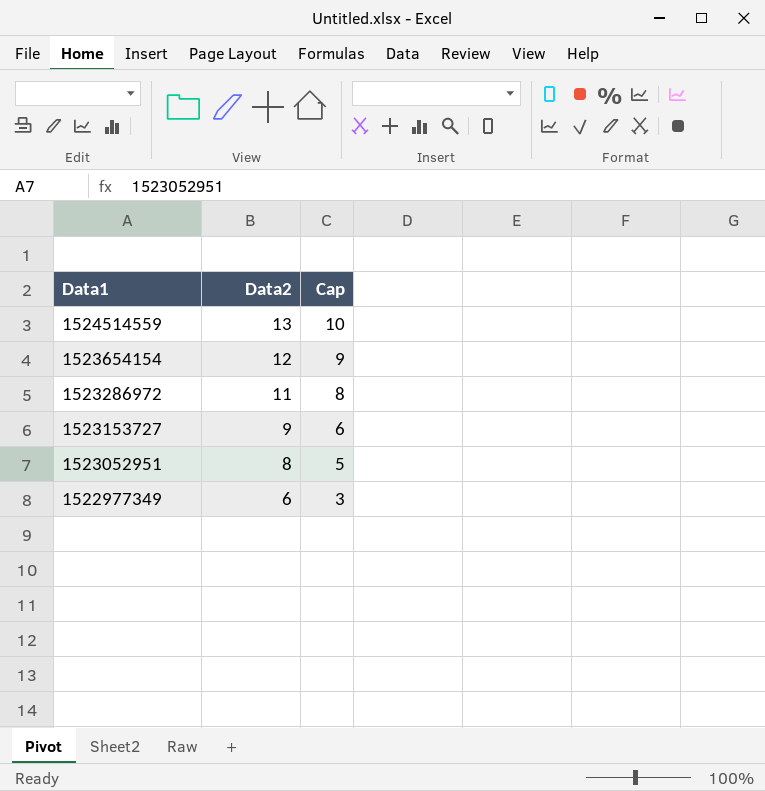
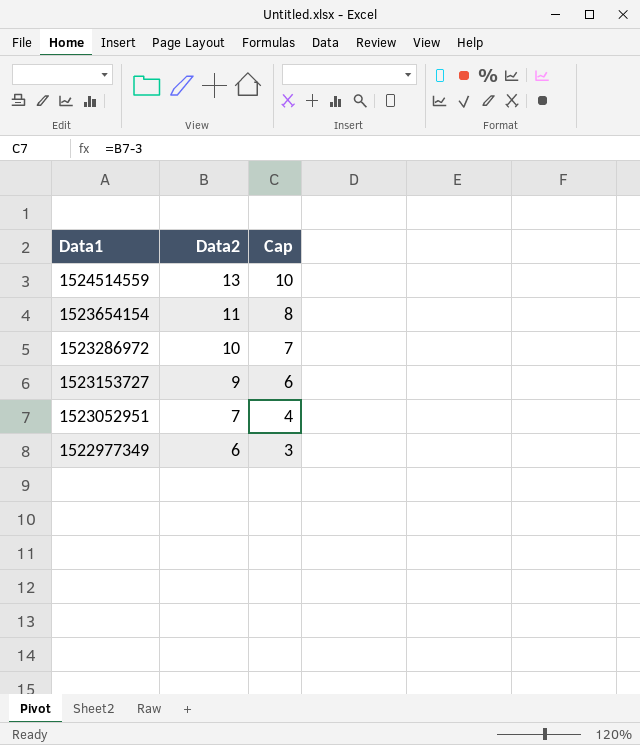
1523654154 | Data2: 12 -> 11
1523654154 | Cap: 9 -> 8
1523286972 | Data2: 11 -> 10
1523286972 | Cap: 8 -> 7
1523052951 | Data2: 8 -> 7
1523052951 | Cap: 5 -> 4

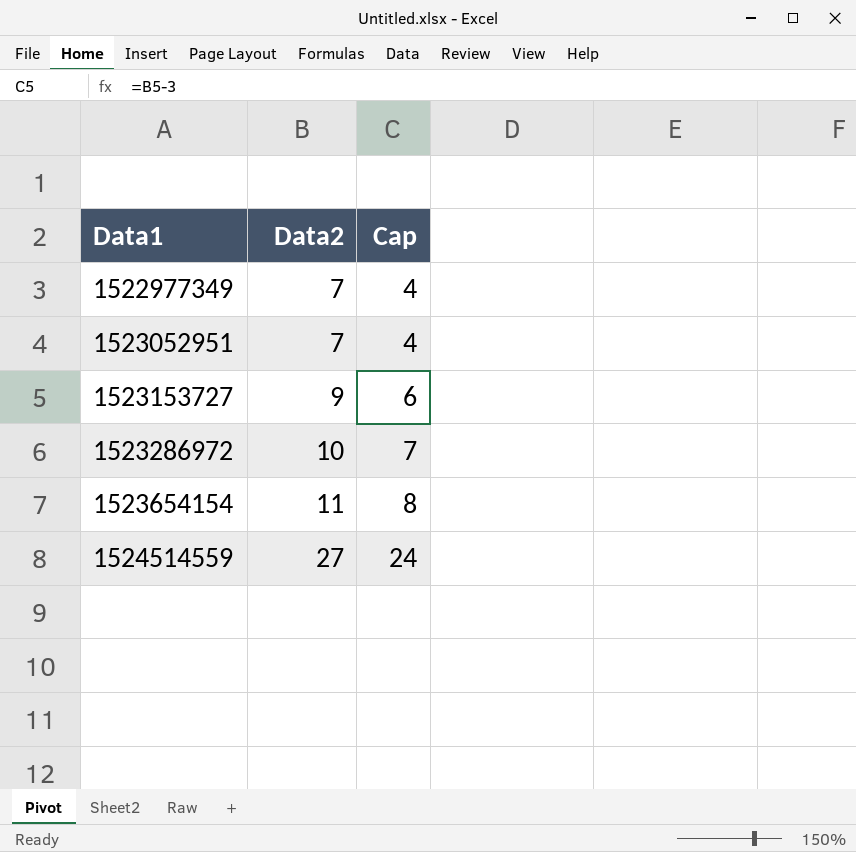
row order: Data1 descending -> Data1 ascending
1522977349 | Data2: 6 -> 7
1522977349 | Cap: 3 -> 4
1524514559 | Data2: 13 -> 27
1524514559 | Cap: 10 -> 24

